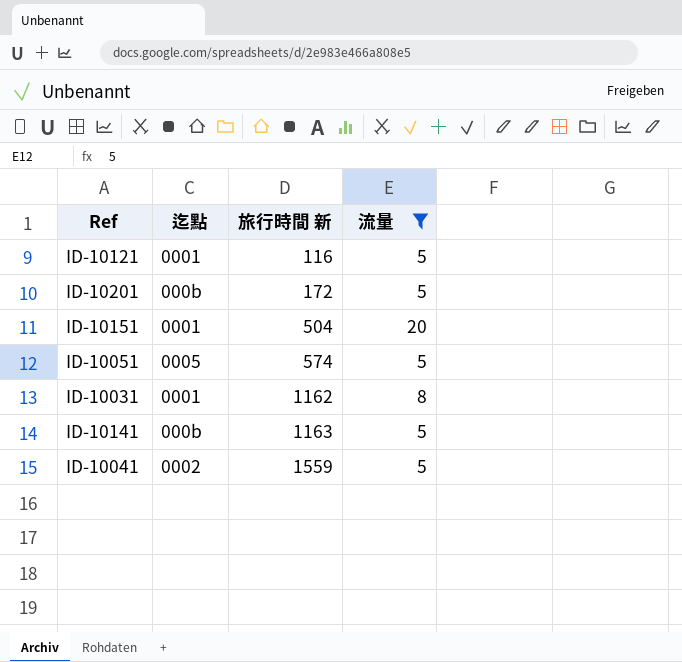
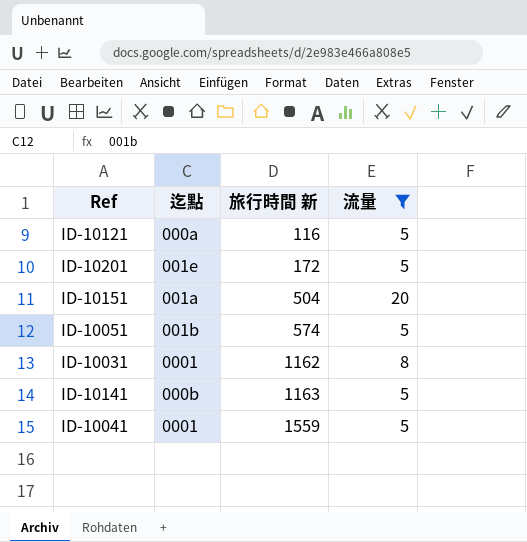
ID-10121 | 迄點: 0001 -> 000a
ID-10201 | 迄點: 000b -> 001e
ID-10151 | 迄點: 0001 -> 001a
ID-10051 | 迄點: 0005 -> 001b
ID-10041 | 迄點: 0002 -> 0001

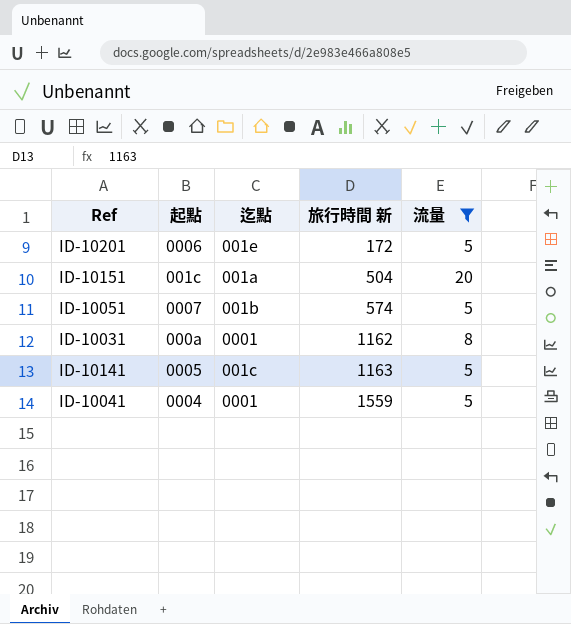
column 起點 | position: none -> 2
row ID-10121: 000a | 116 | 5 -> none
ID-10141 | 迄點: 000b -> 001c

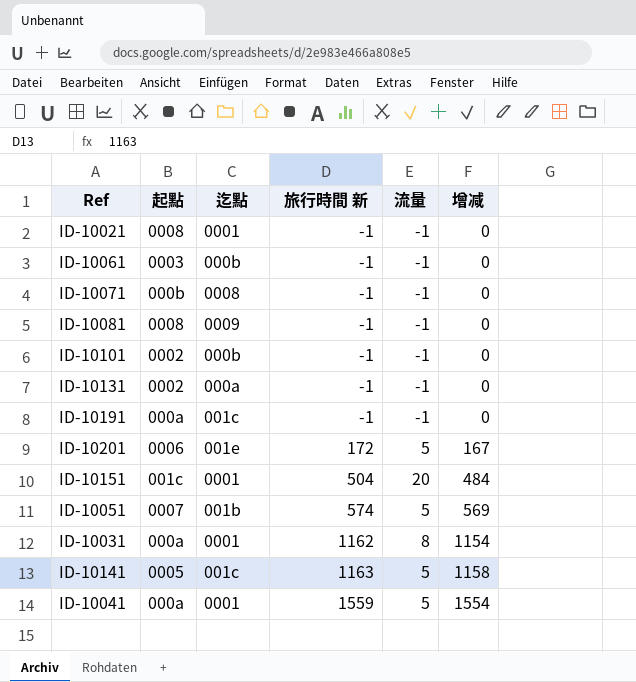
filter: 流量 != -1 -> none
column 增减 | formula: none -> [旅行時間 新] - [流量]
ID-10151 | 迄點: 001a -> 0001
ID-10041 | 起點: 0004 -> 000a

